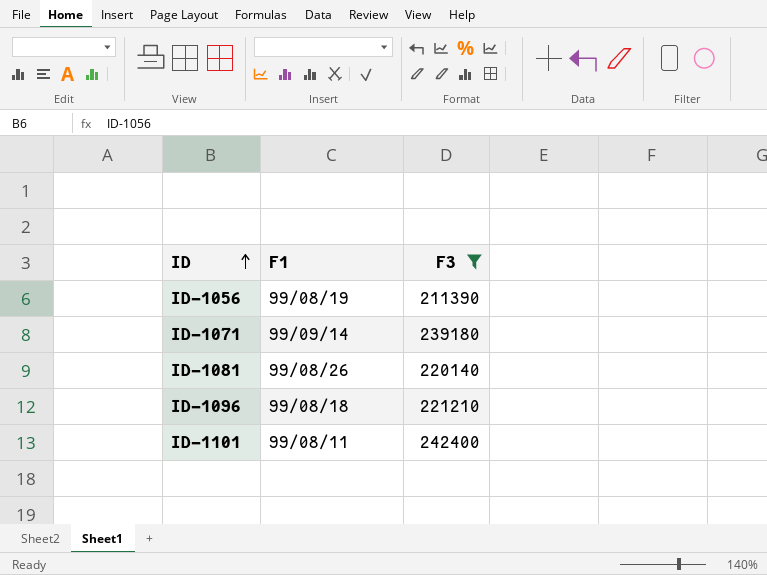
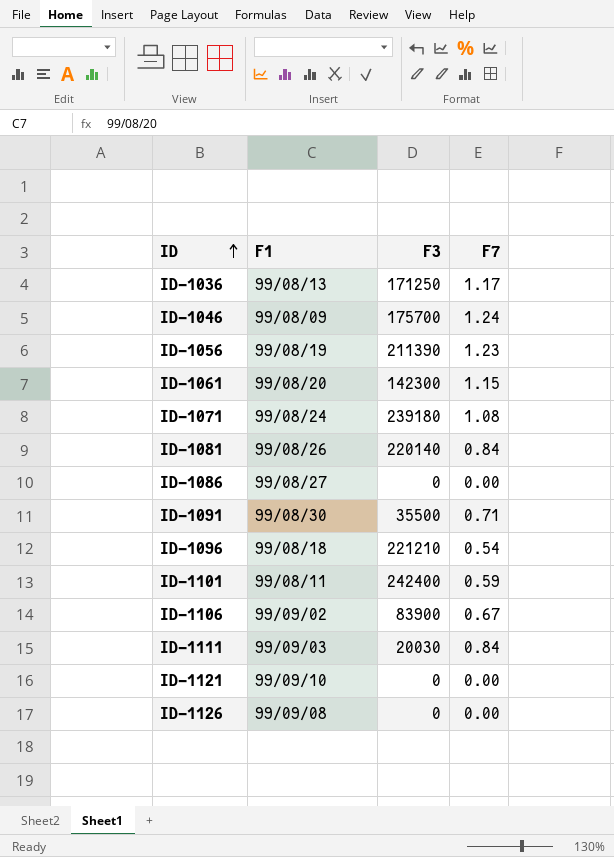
filter: F3 >= 211390 -> none
column F7 | position: none -> 4
ID-1071 | F1: 99/09/14 -> 99/08/24

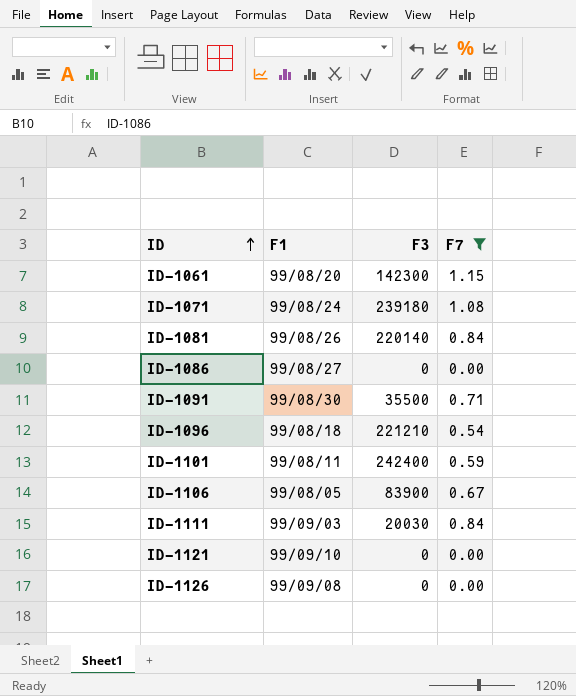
filter: none -> F7 <= 1.15
ID-1106 | F1: 99/09/02 -> 99/08/05

